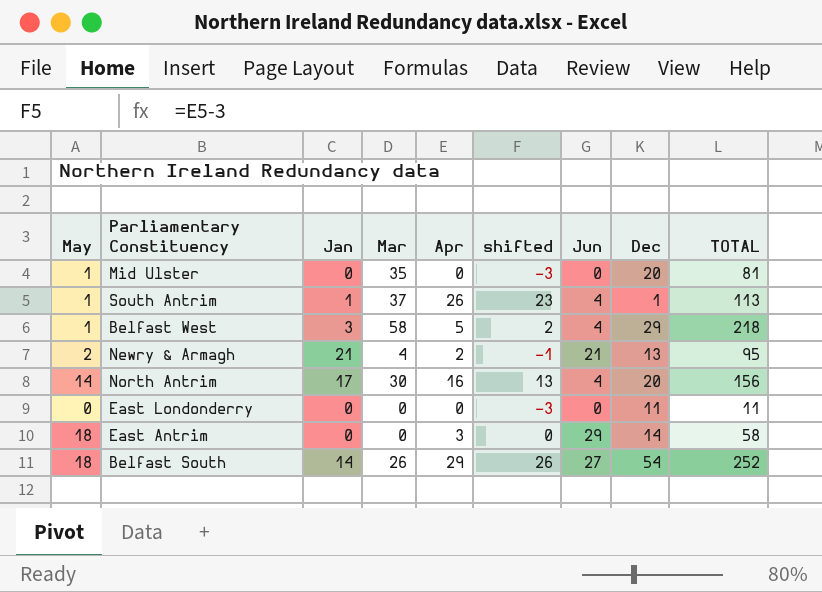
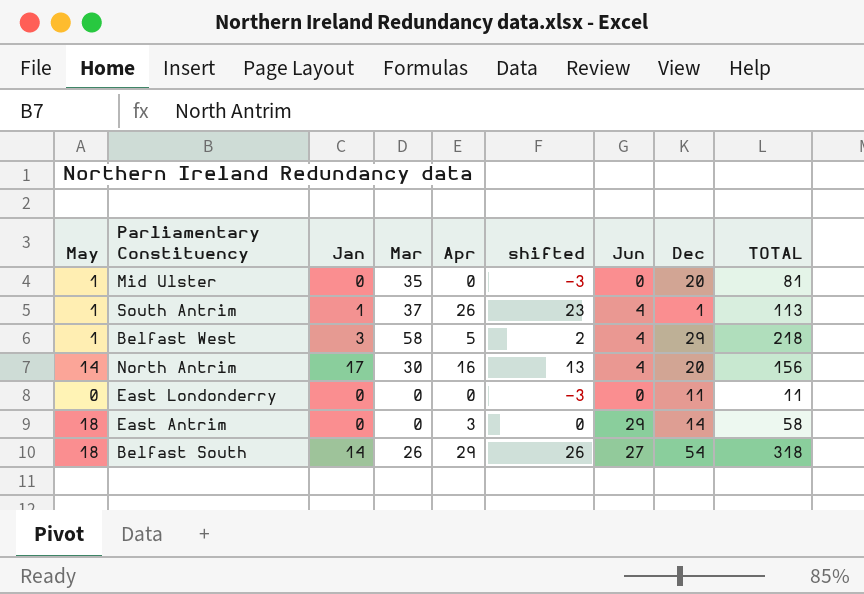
row Newry & Armagh: 2 | 21 | 4 | 2 | -1 | 21 | 13 | 95 -> none
Belfast South | TOTAL: 252 -> 318

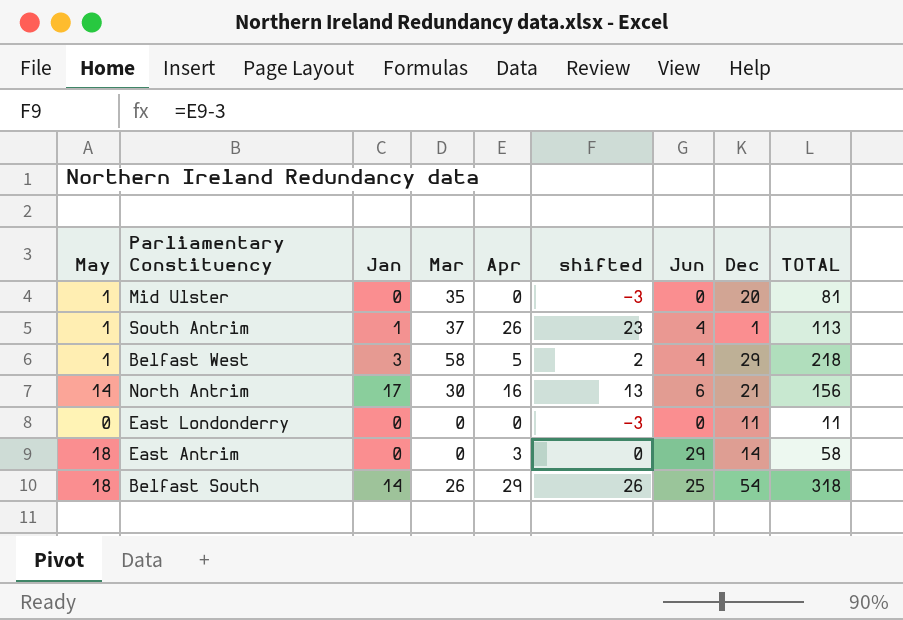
North Antrim | Jun: 4 -> 6
North Antrim | Dec: 20 -> 21
Belfast South | Jun: 27 -> 25

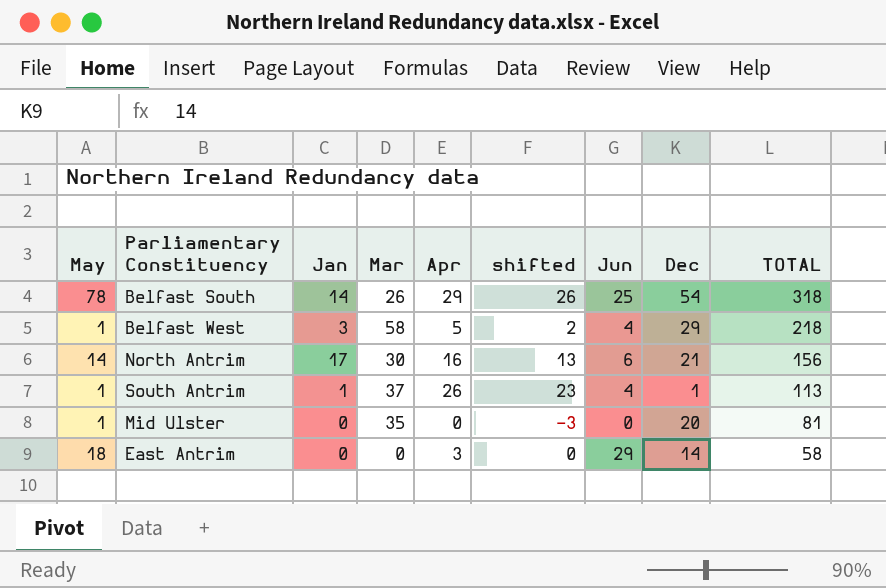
row order: none -> TOTAL descending
row East Londonderry: 0 | 0 | 0 | 0 | -3 | 0 | 11 | 11 -> none
Belfast South | May: 18 -> 78

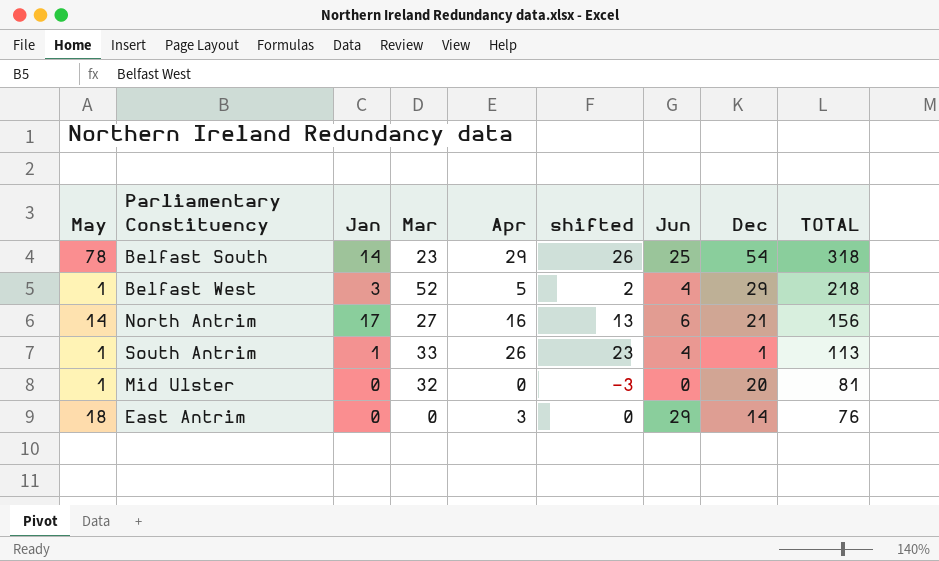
Belfast South | Mar: 26 -> 23
Belfast West | Mar: 58 -> 52
North Antrim | Mar: 30 -> 27
South Antrim | Mar: 37 -> 33
Mid Ulster | Mar: 35 -> 32
East Antrim | TOTAL: 58 -> 76

